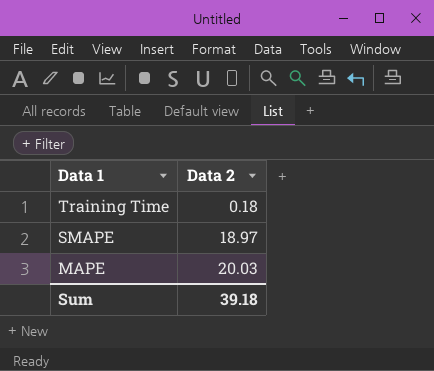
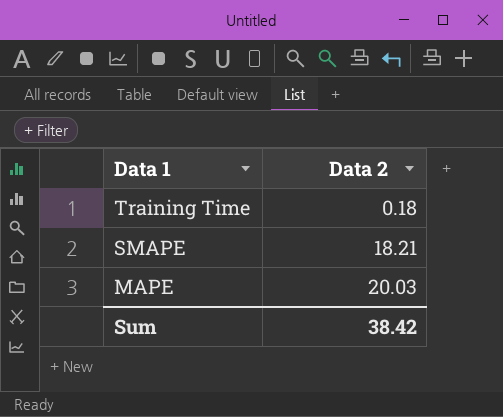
SMAPE | Data 2: 18.97 -> 18.21
Sum | Data 2: 39.18 -> 38.42

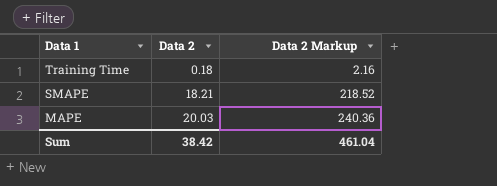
column Data 2 Markup | formula: none -> [Data 2] * 12

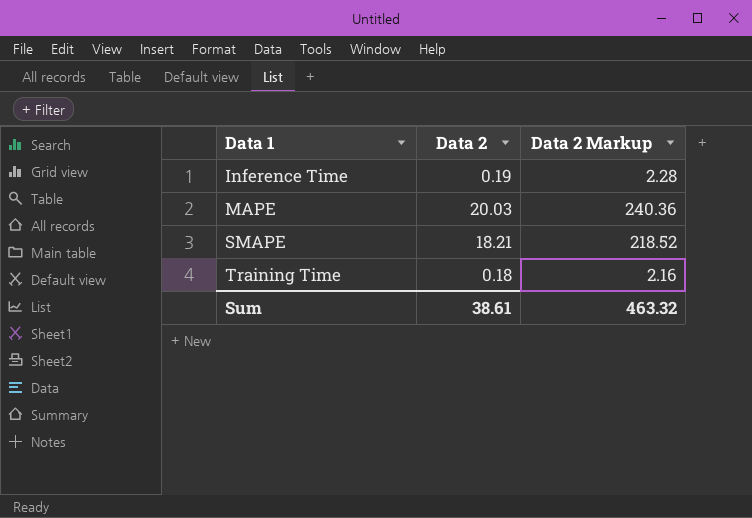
row order: Data 1 descending -> Data 1 ascending
row Inference Time: none -> 0.19 | 2.28
Sum | Data 2: 38.42 -> 38.61
Sum | Data 2 Markup: 461.04 -> 463.32

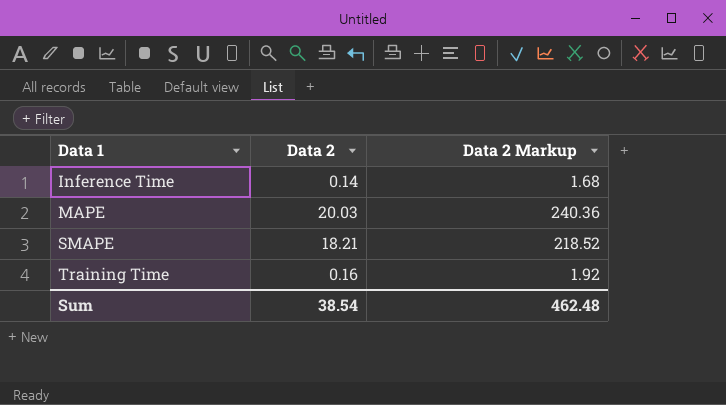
Inference Time | Data 2: 0.19 -> 0.14
Inference Time | Data 2 Markup: 2.28 -> 1.68
Training Time | Data 2: 0.18 -> 0.16
Training Time | Data 2 Markup: 2.16 -> 1.92
Sum | Data 2: 38.61 -> 38.54
Sum | Data 2 Markup: 463.32 -> 462.48

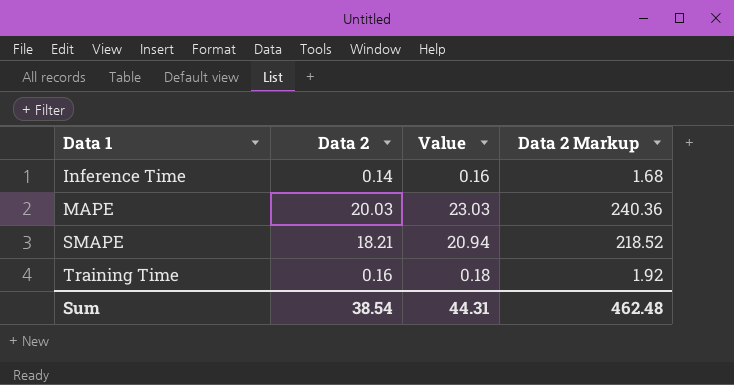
column Value | formula: none -> [Data 2] * 1.15

